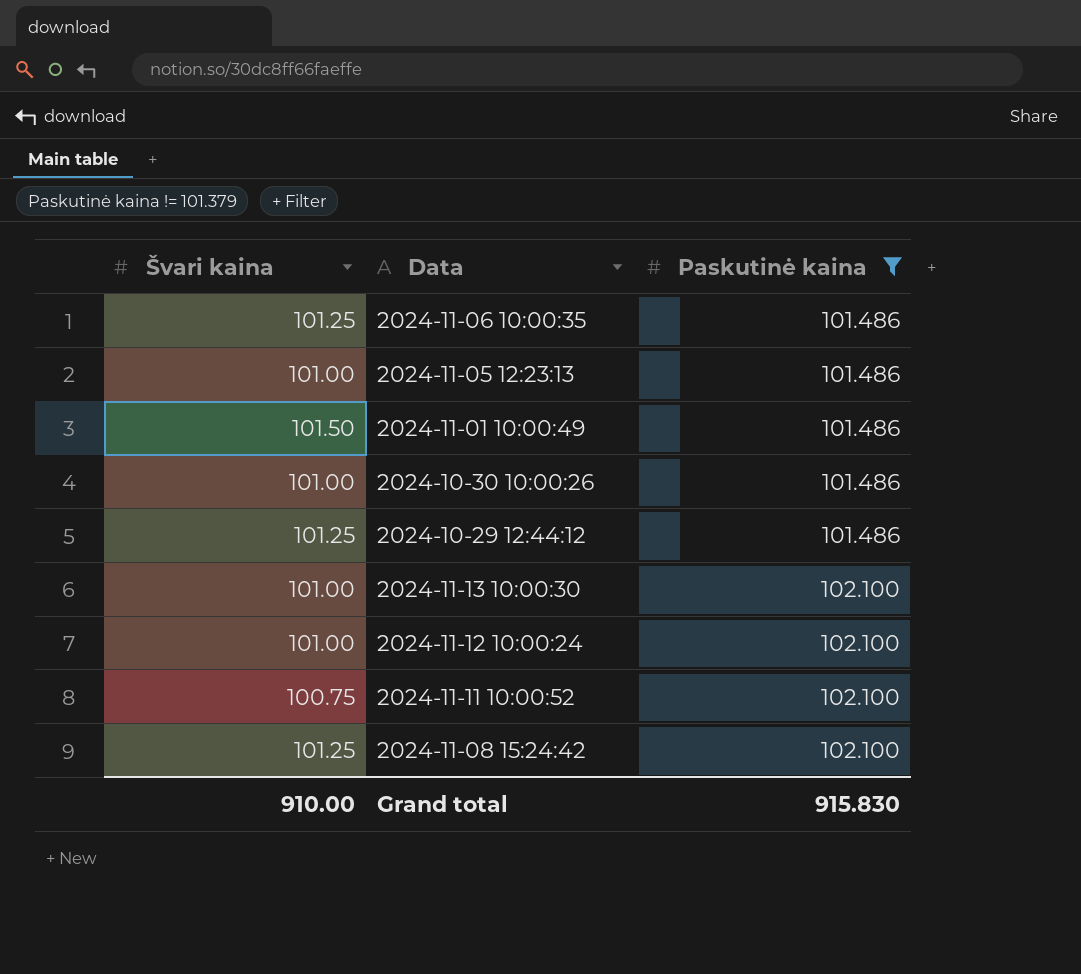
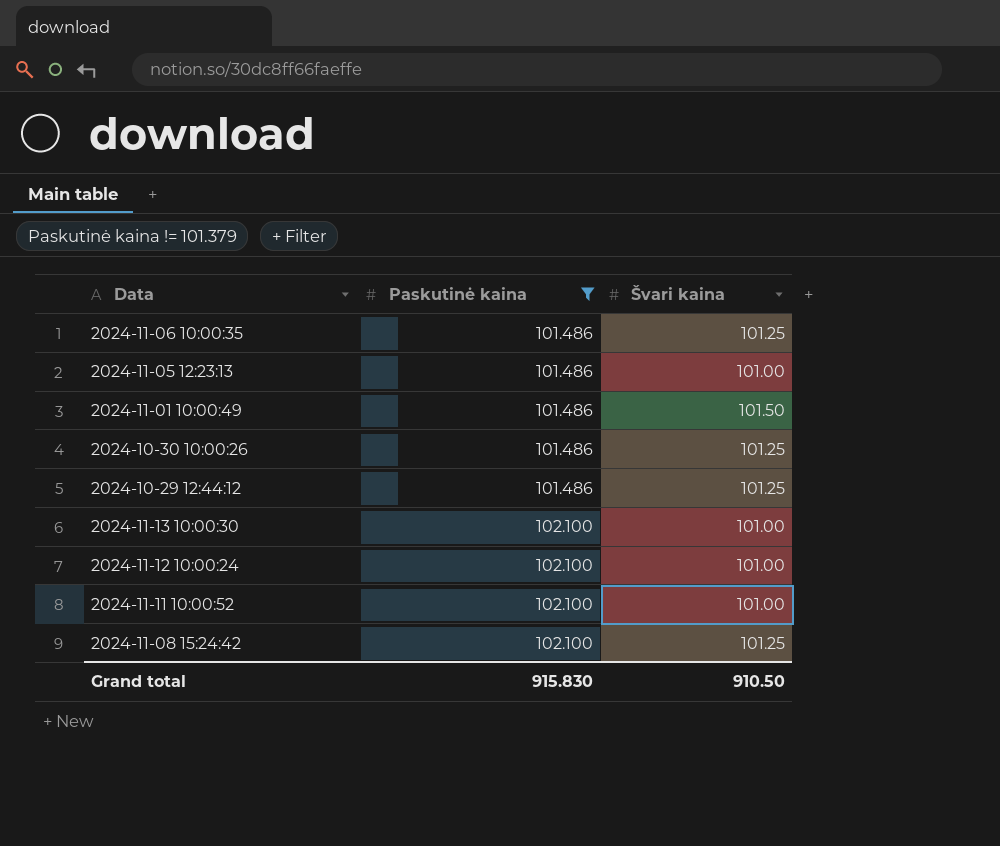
column Švari kaina | position: 1 -> 3
2024-10-30 10:00:26 | Švari kaina: 101.00 -> 101.25
2024-11-11 10:00:52 | Švari kaina: 100.75 -> 101.00
Grand total | Švari kaina: 910.00 -> 910.50

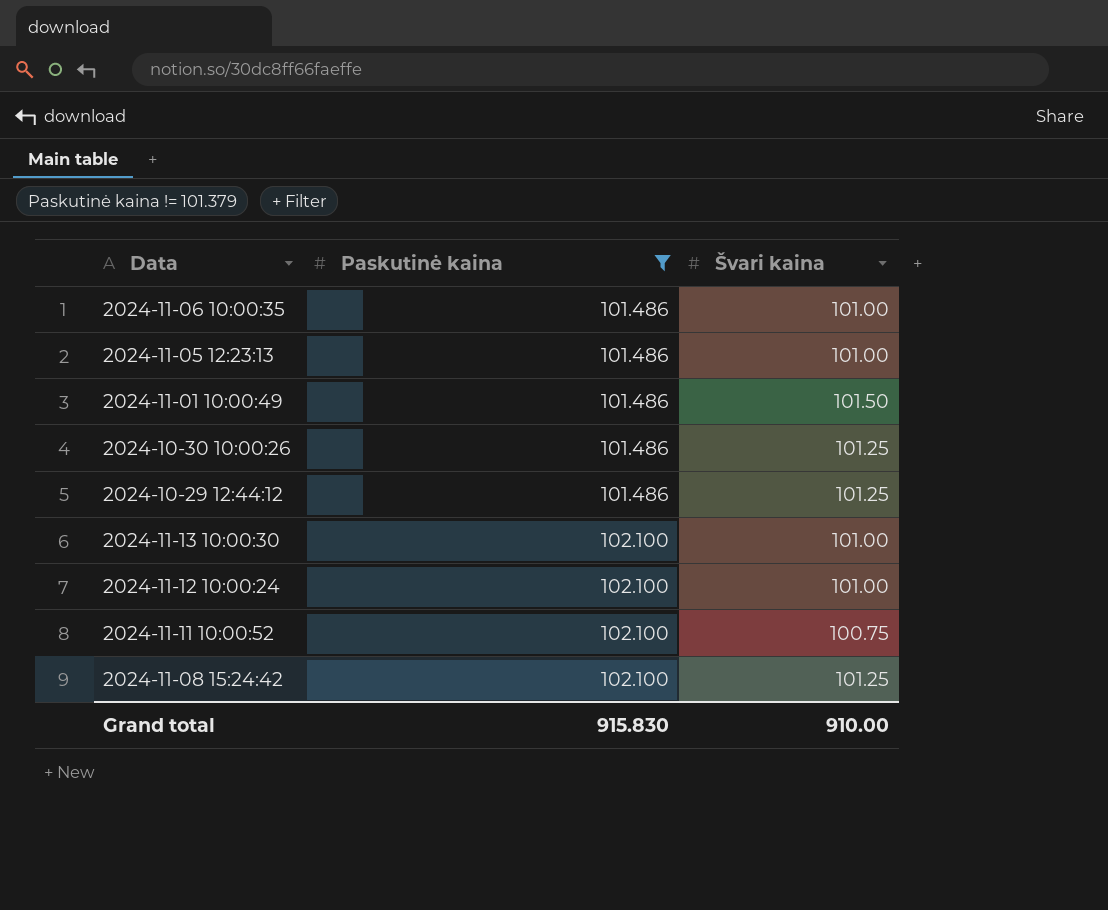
2024-11-06 10:00:35 | Švari kaina: 101.25 -> 101.00
2024-11-11 10:00:52 | Švari kaina: 101.00 -> 100.75
Grand total | Švari kaina: 910.50 -> 910.00

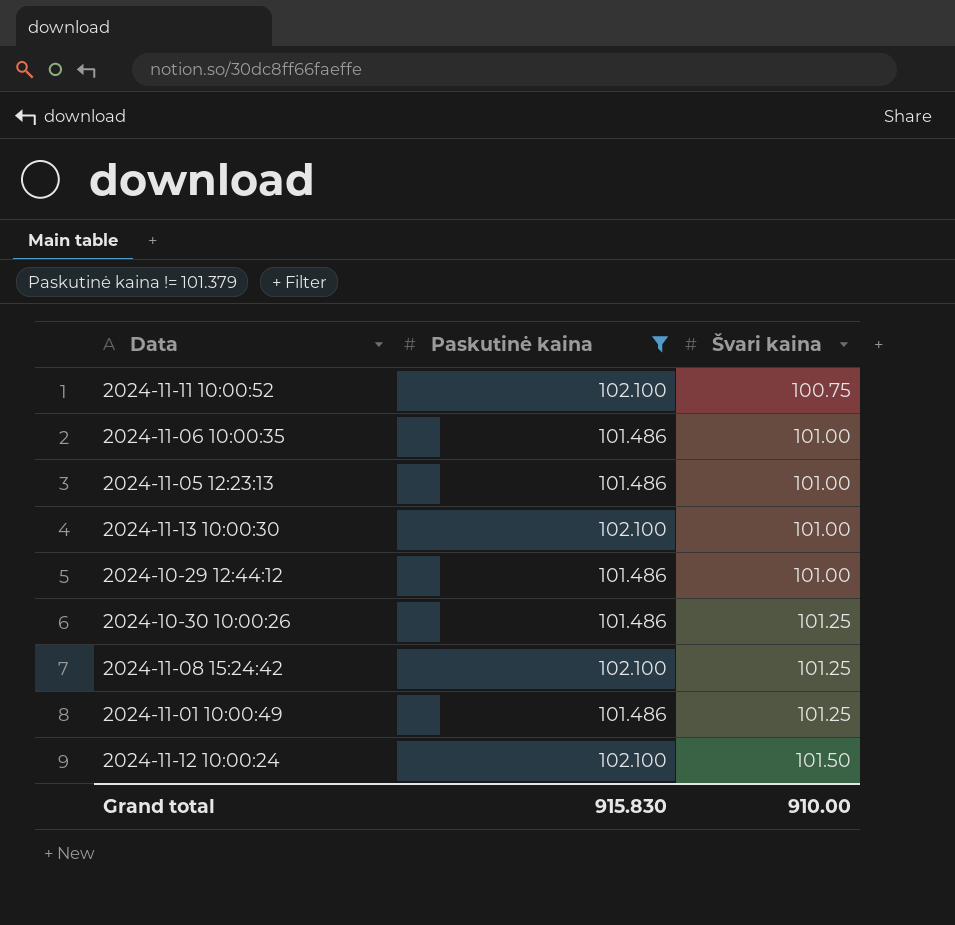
row order: Paskutinė kaina ascending -> Švari kaina ascending
2024-10-29 12:44:12 | Švari kaina: 101.25 -> 101.00
2024-11-01 10:00:49 | Švari kaina: 101.50 -> 101.25
2024-11-12 10:00:24 | Švari kaina: 101.00 -> 101.50

